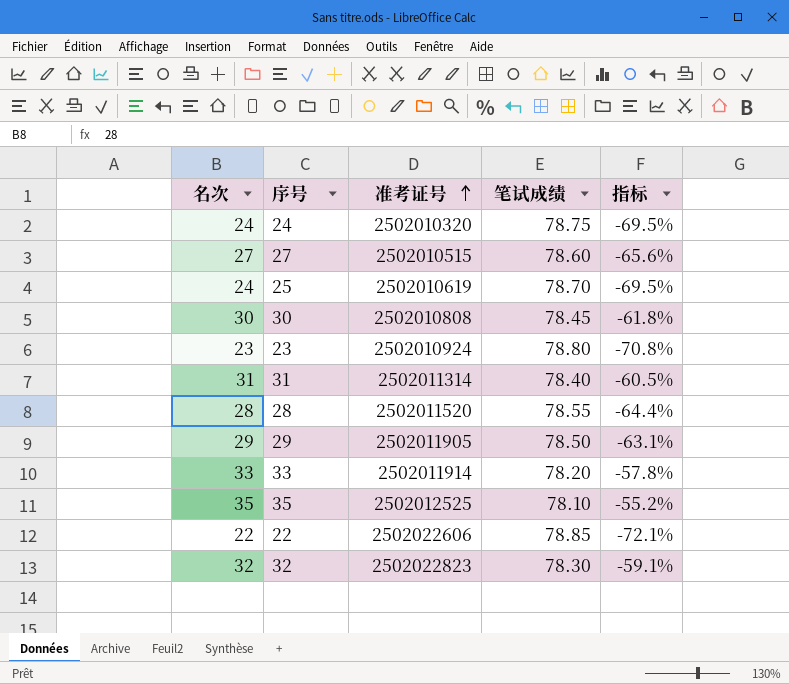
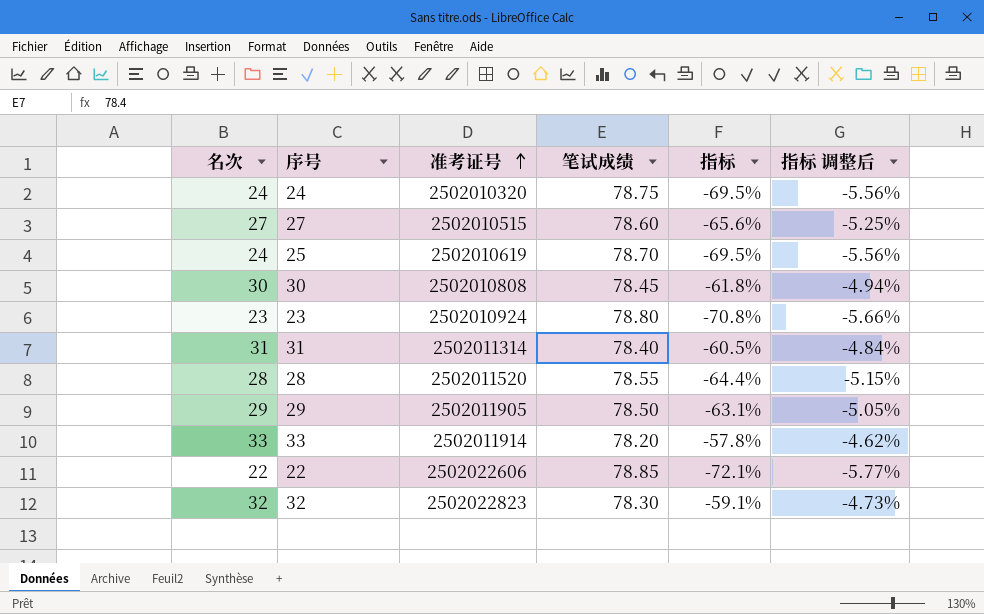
column 指标 调整后 | formula: none -> [指标] * 0.08
row 35: 35 | 2502012525 | 78.10 | -55.2% -> none

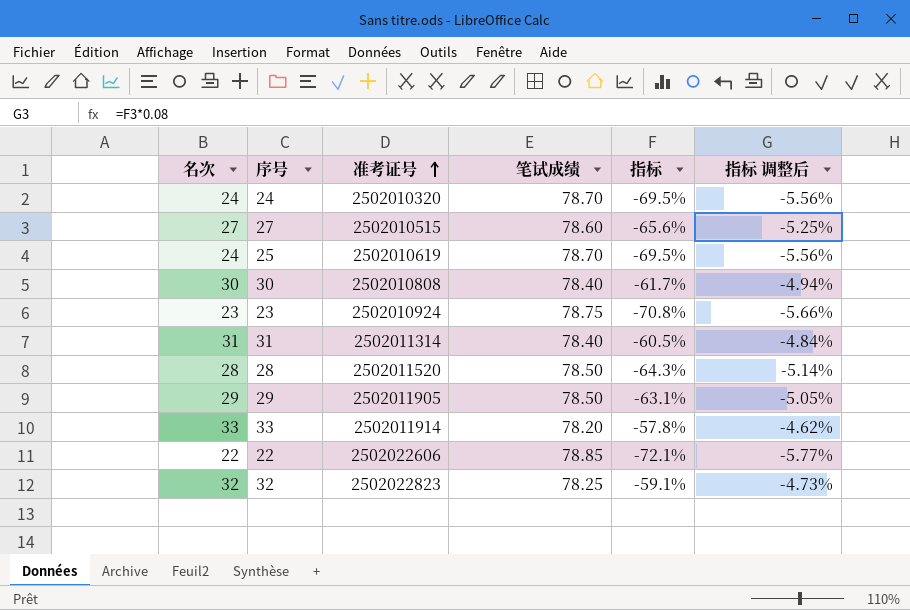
24 | 笔试成绩: 78.75 -> 78.70
30 | 笔试成绩: 78.45 -> 78.40
30 | 指标: -61.8% -> -61.7%
23 | 笔试成绩: 78.80 -> 78.75
28 | 笔试成绩: 78.55 -> 78.50
28 | 指标: -64.4% -> -64.3%
28 | 指标 调整后: -5.15% -> -5.14%
32 | 笔试成绩: 78.30 -> 78.25

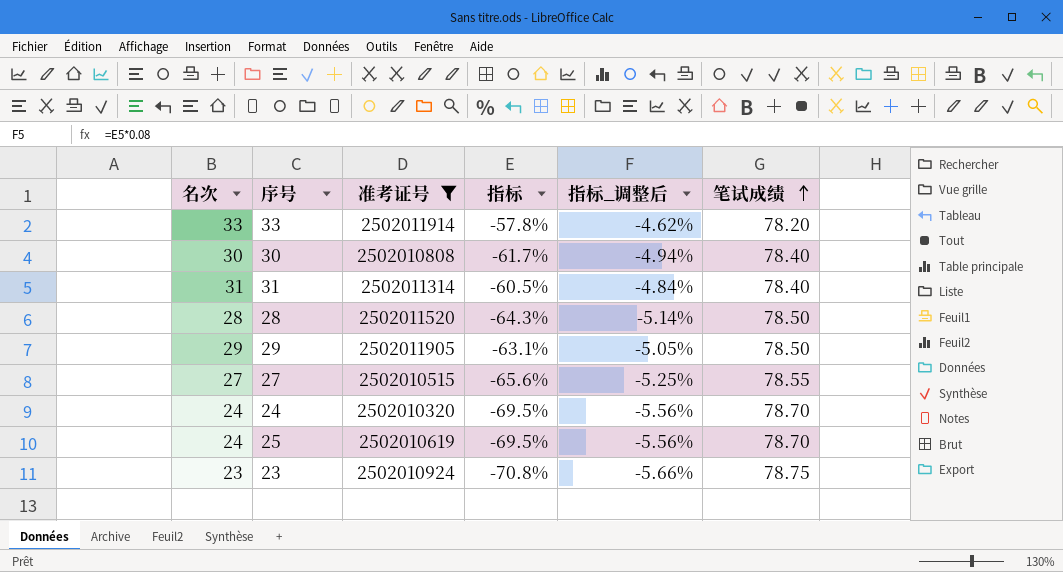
filter: none -> 准考证号 <= 2502011914
row order: 准考证号 ascending -> 笔试成绩 ascending
column name: 指标 调整后 -> 指标_调整后
column 笔试成绩 | position: 4 -> 6
27 | 笔试成绩: 78.60 -> 78.55

